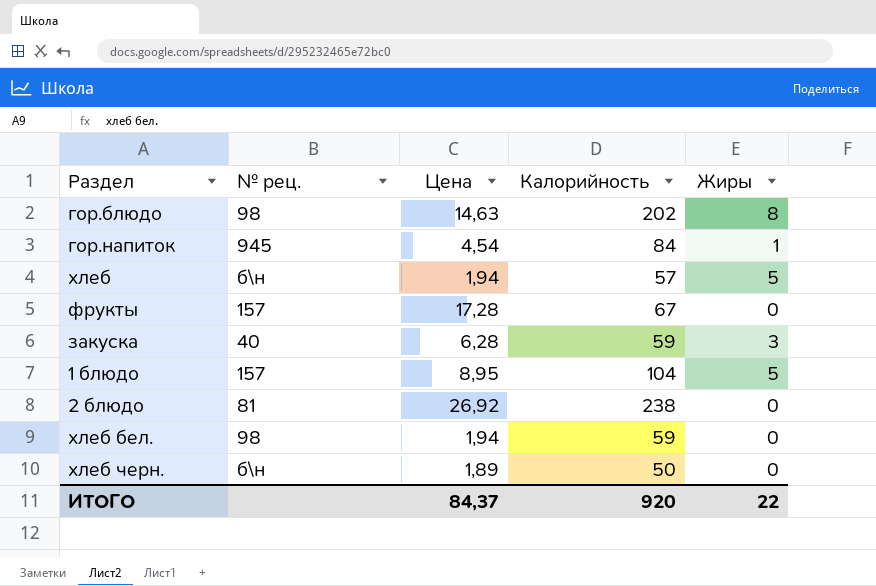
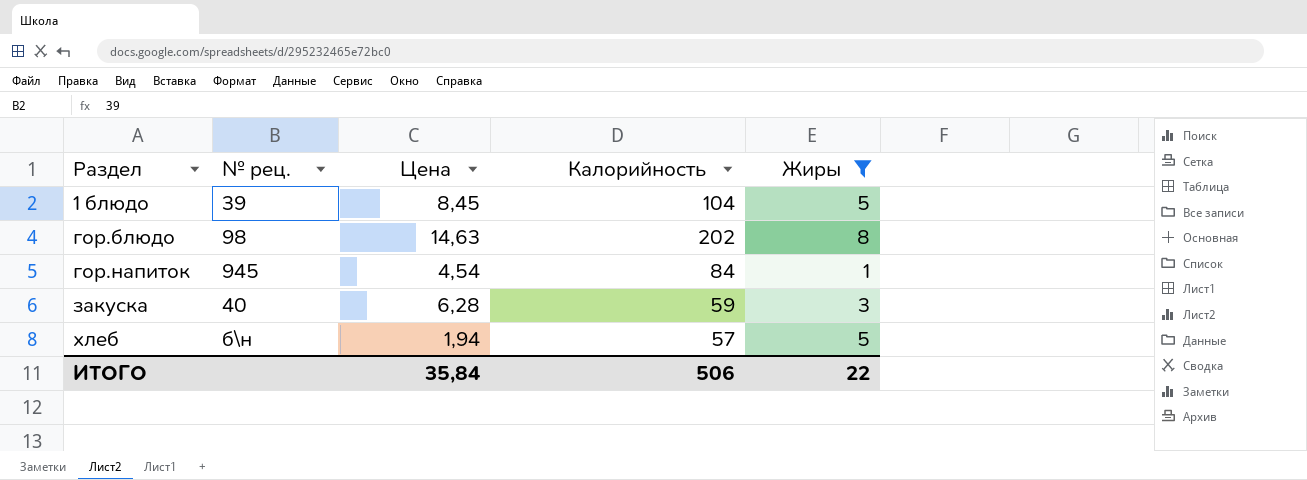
filter: none -> Жиры != 0
row order: none -> Раздел ascending
1 блюдо | № рец.: 157 -> 39
1 блюдо | Цена: 8,95 -> 8,45
ИТОГО | Цена: 84,37 -> 35,84
ИТОГО | Калорийность: 920 -> 506

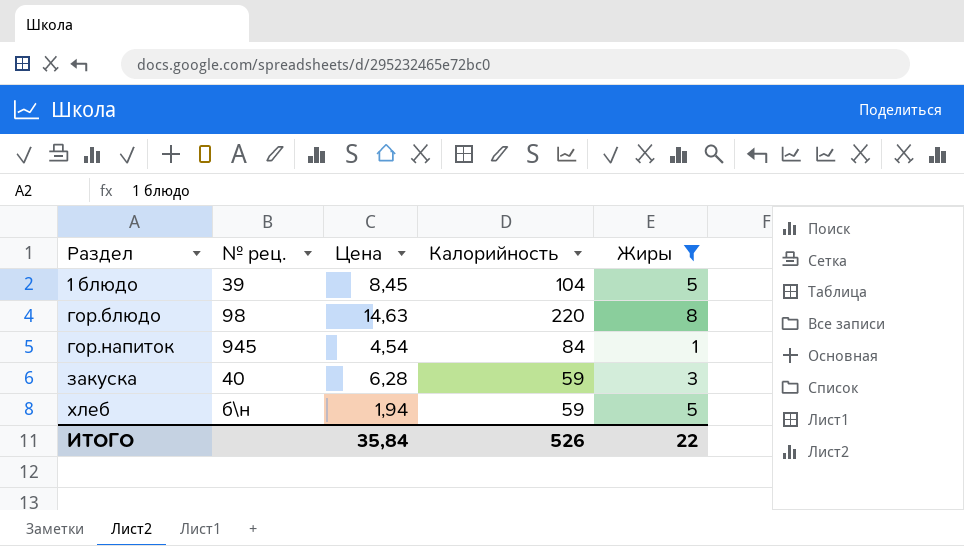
гор.блюдо | Калорийность: 202 -> 220
хлеб | Калорийность: 57 -> 59
ИТОГО | Калорийность: 506 -> 526

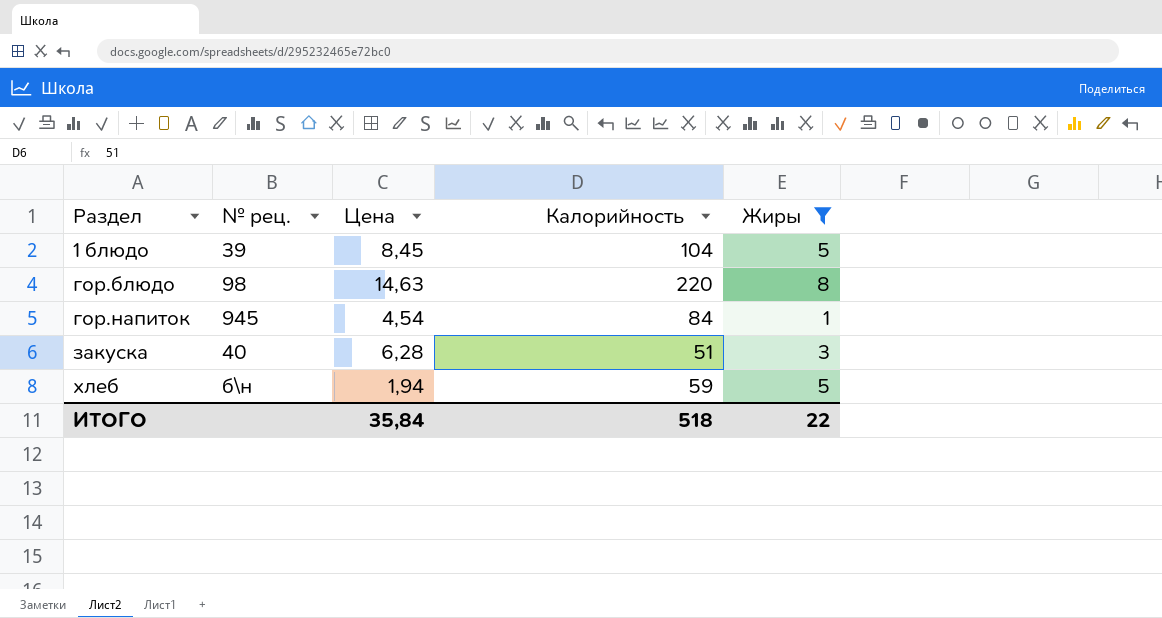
закуска | Калорийность: 59 -> 51
ИТОГО | Калорийность: 526 -> 518

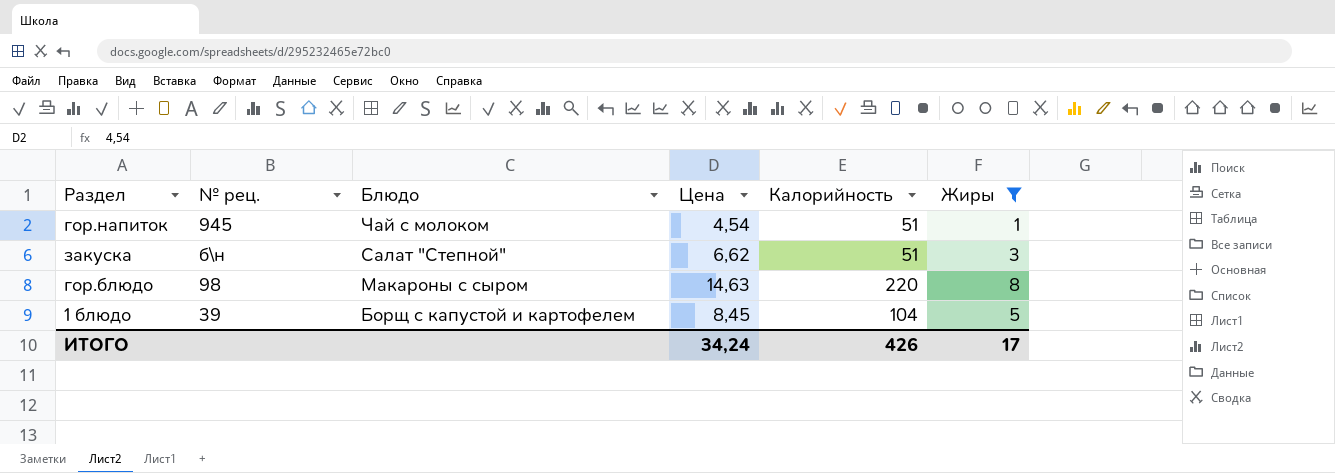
row order: Раздел ascending -> Блюдо descending
column Блюдо | position: none -> 3
row хлеб: б\н | 1,94 | 59 | 5 -> none
гор.напиток | Калорийность: 84 -> 51
закуска | № рец.: 40 -> б\н
закуска | Цена: 6,28 -> 6,62
ИТОГО | Цена: 35,84 -> 34,24
ИТОГО | Калорийность: 518 -> 426
ИТОГО | Жиры: 22 -> 17

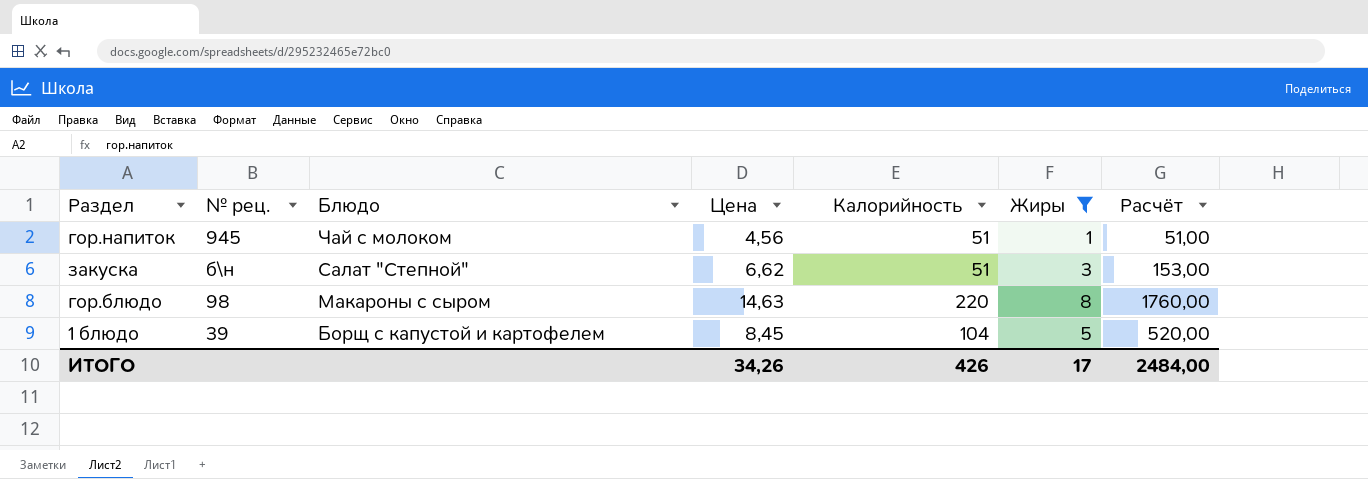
column Расчёт | formula: none -> [Калорийность] * [Жиры]
гор.напиток | Цена: 4,54 -> 4,56
ИТОГО | Цена: 34,24 -> 34,26

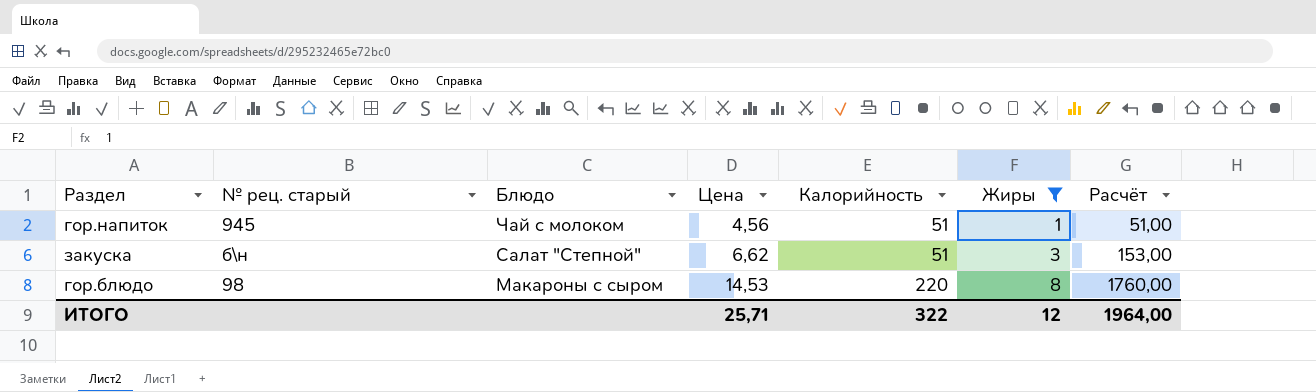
column name: № рец. -> № рец. старый
row 1 блюдо: 39 | Борщ с капустой и картофелем | 8,45 | 104 | 5 | 520,00 -> none
гор.блюдо | Цена: 14,63 -> 14,53
ИТОГО | Цена: 34,26 -> 25,71
ИТОГО | Калорийность: 426 -> 322
ИТОГО | Жиры: 17 -> 12
ИТОГО | Расчёт: 2484,00 -> 1964,00

